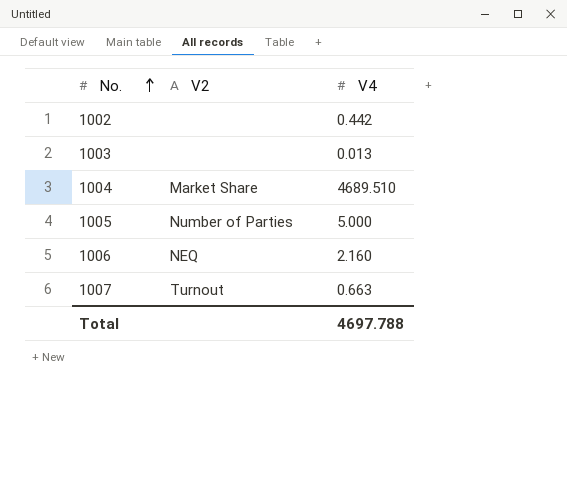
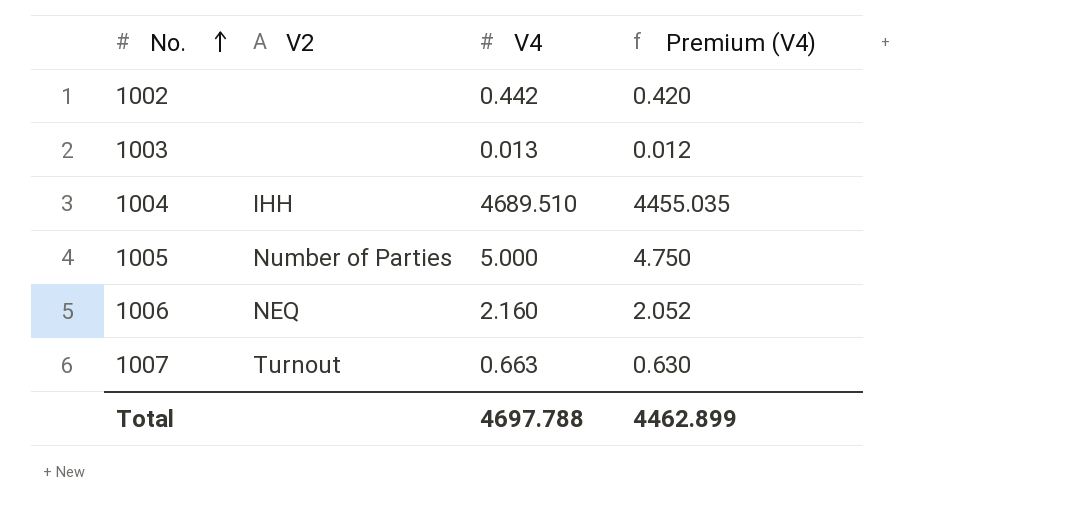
column Premium (V4) | formula: none -> [V4] * 0.95
1004 | V2: Market Share -> IHH

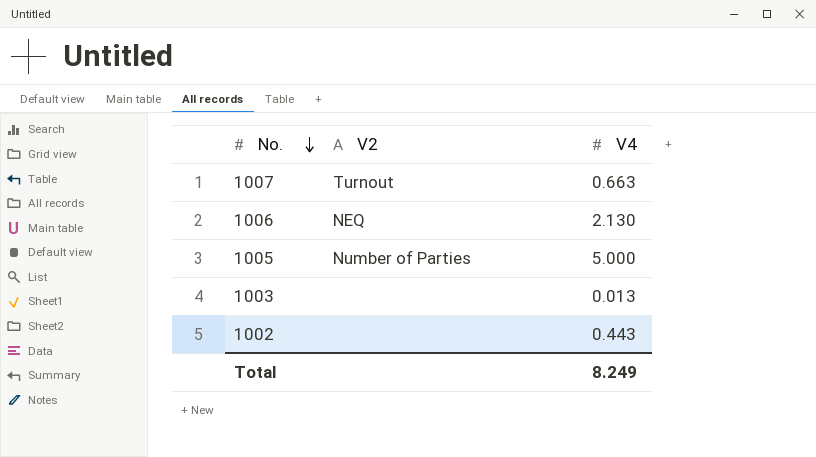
row order: No. ascending -> No. descending
column Premium (V4) | formula: [V4] * 0.95 -> none
row 1004: IHH | 4689.510 | 4455.035 -> none
1006 | V4: 2.160 -> 2.130
1002 | V4: 0.442 -> 0.443
Total | V4: 4697.788 -> 8.249

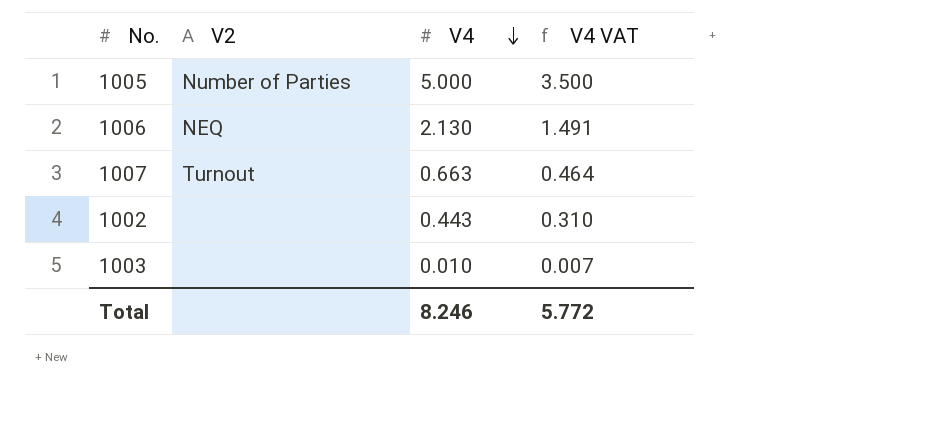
row order: No. descending -> V4 descending
column V4 VAT | formula: none -> [V4] * 0.7
1003 | V4: 0.013 -> 0.010
Total | V4: 8.249 -> 8.246

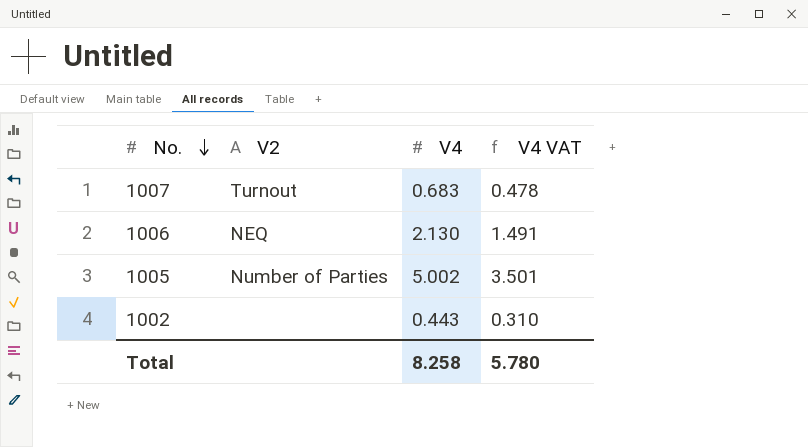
row order: V4 descending -> No. descending
row 1003: none | 0.010 | 0.007 -> none
1007 | V4: 0.663 -> 0.683
1007 | V4 VAT: 0.464 -> 0.478
1005 | V4: 5.000 -> 5.002
1005 | V4 VAT: 3.500 -> 3.501
Total | V4: 8.246 -> 8.258
Total | V4 VAT: 5.772 -> 5.780

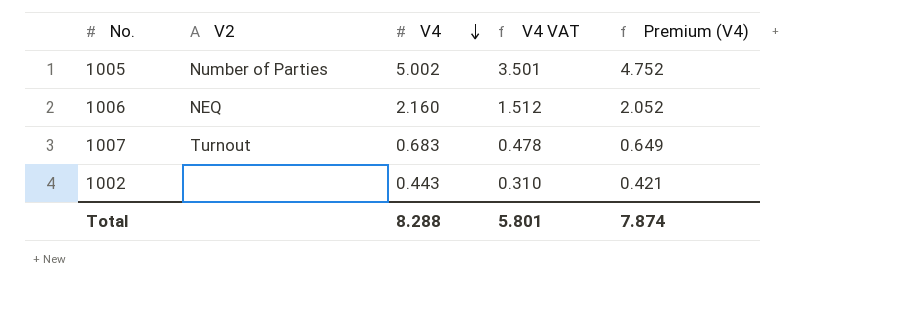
row order: No. descending -> V4 descending
column Premium (V4) | formula: none -> [V4] * 0.95
1006 | V4: 2.130 -> 2.160
1006 | V4 VAT: 1.491 -> 1.512
Total | V4: 8.258 -> 8.288
Total | V4 VAT: 5.780 -> 5.801

